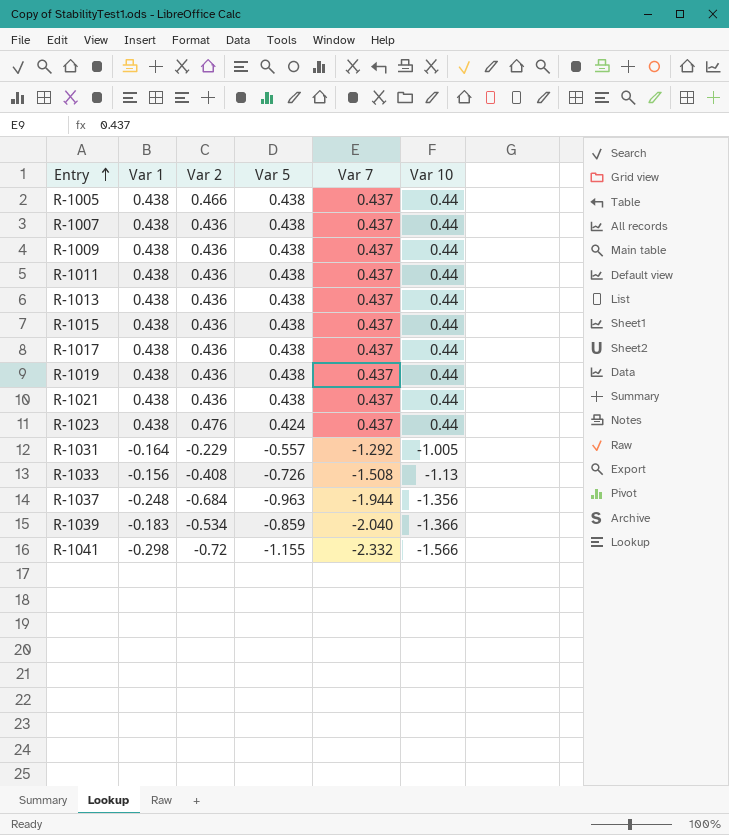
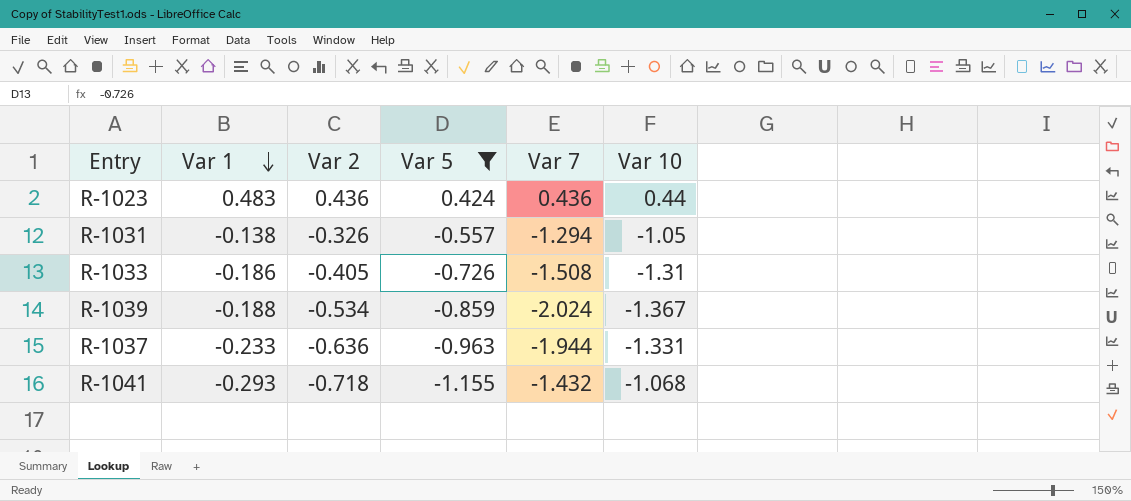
filter: none -> Var 5 != 0.438
row order: Entry ascending -> Var 1 descending
R-1023 | Var 1: 0.438 -> 0.483
R-1023 | Var 2: 0.476 -> 0.436
R-1023 | Var 7: 0.437 -> 0.436
R-1031 | Var 1: -0.164 -> -0.138
R-1031 | Var 2: -0.229 -> -0.326
R-1031 | Var 7: -1.292 -> -1.294
R-1031 | Var 10: -1.005 -> -1.05
R-1033 | Var 1: -0.156 -> -0.186
R-1033 | Var 2: -0.408 -> -0.405
R-1033 | Var 10: -1.13 -> -1.31
R-1039 | Var 1: -0.183 -> -0.188
R-1039 | Var 7: -2.040 -> -2.024
R-1039 | Var 10: -1.366 -> -1.367
R-1037 | Var 1: -0.248 -> -0.233
R-1037 | Var 2: -0.684 -> -0.636
R-1037 | Var 10: -1.356 -> -1.331
R-1041 | Var 1: -0.298 -> -0.293
R-1041 | Var 2: -0.72 -> -0.718
R-1041 | Var 7: -2.332 -> -1.432
R-1041 | Var 10: -1.566 -> -1.068

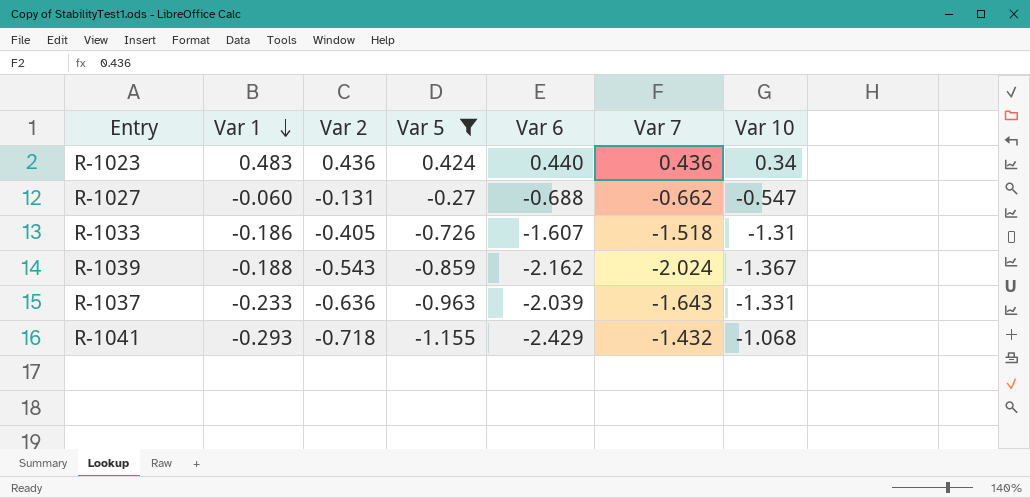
column Var 6 | position: none -> 5
row R-1031: -0.138 | -0.326 | -0.557 | -1.294 | -1.05 -> none
R-1023 | Var 10: 0.44 -> 0.34
row R-1027: none -> -0.060 | -0.131 | -0.27 | -0.688 | -0.662 | -0.547
R-1033 | Var 7: -1.508 -> -1.518
R-1039 | Var 2: -0.534 -> -0.543
R-1037 | Var 7: -1.944 -> -1.643

